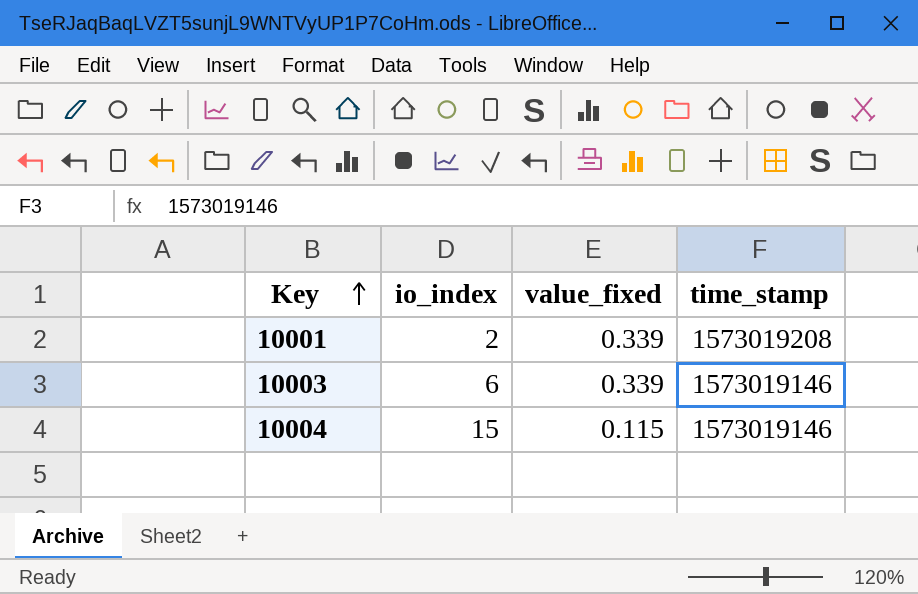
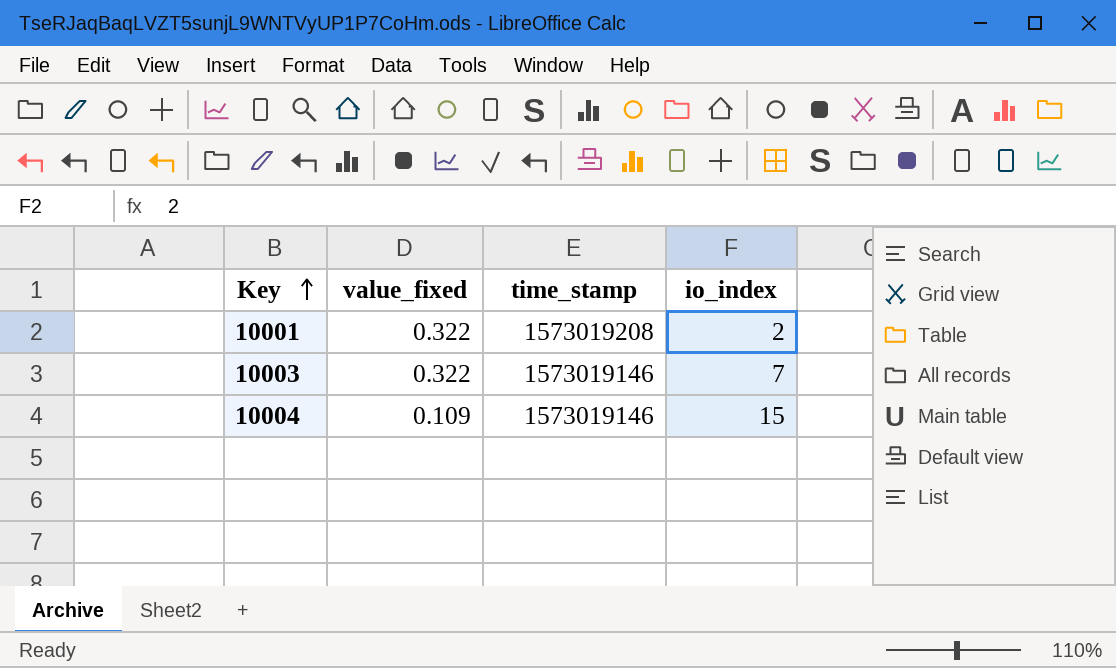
column io_index | position: 2 -> 4
10001 | value_fixed: 0.339 -> 0.322
10003 | value_fixed: 0.339 -> 0.322
10003 | io_index: 6 -> 7
10004 | value_fixed: 0.115 -> 0.109

